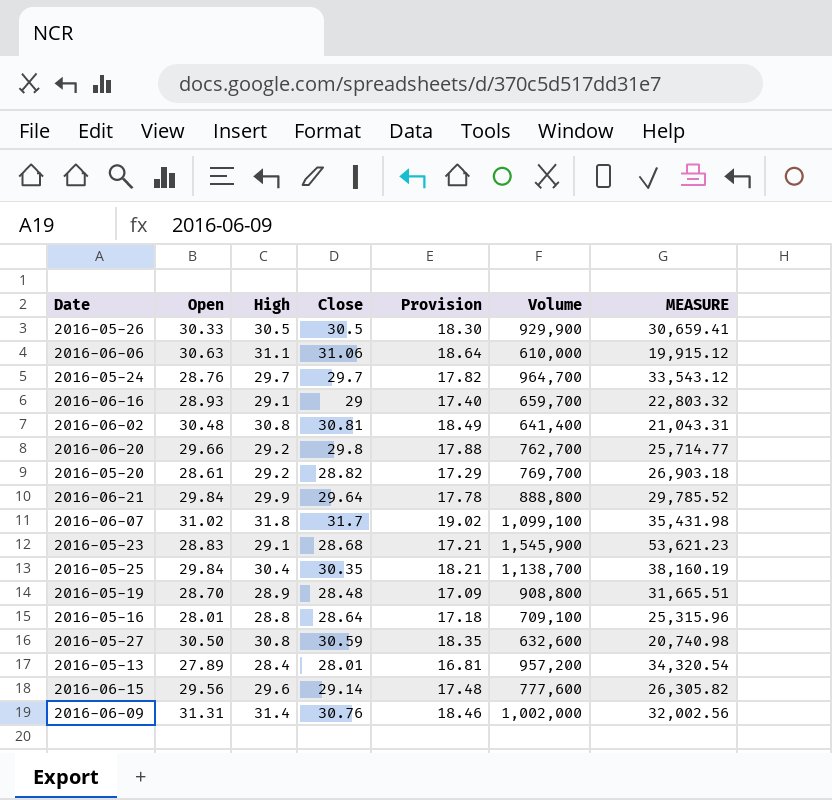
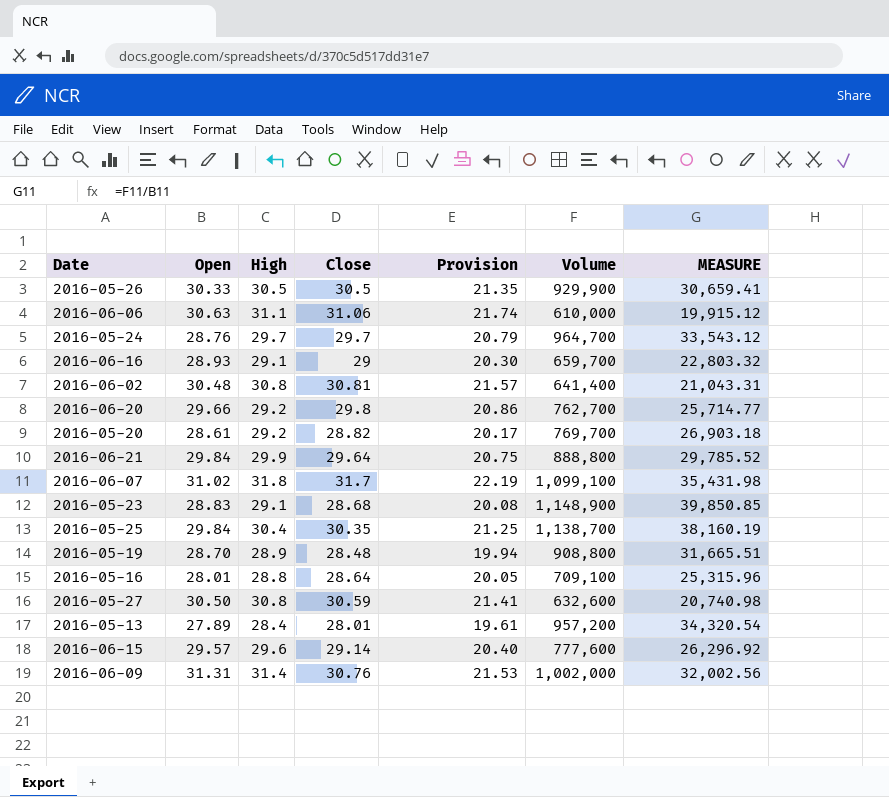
column Provision | formula: [Close] * 0.6 -> [Close] * 0.7
2016-05-23 | Volume: 1,545,900 -> 1,148,900
2016-05-23 | MEASURE: 53,621.23 -> 39,850.85
2016-06-15 | Open: 29.56 -> 29.57
2016-06-15 | MEASURE: 26,305.82 -> 26,296.92

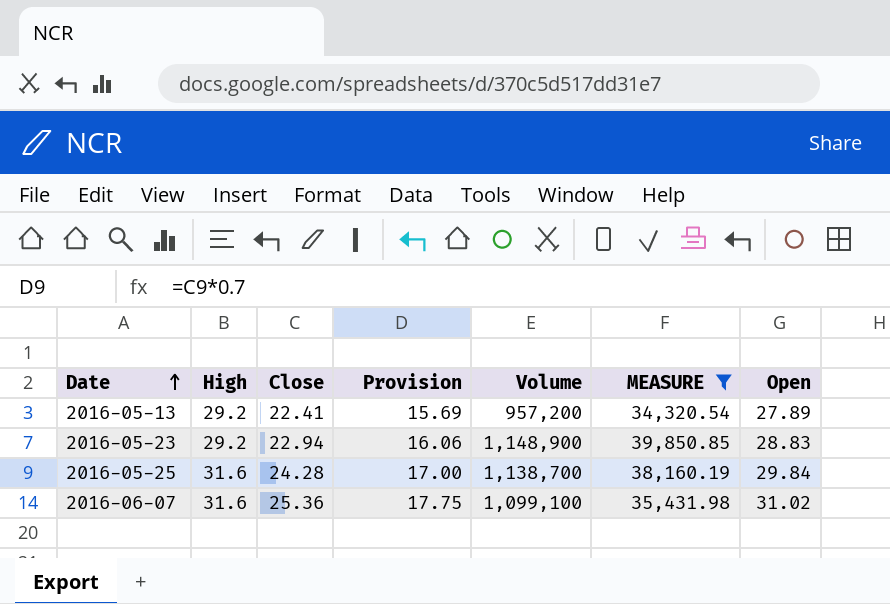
filter: none -> MEASURE >= 34,320.54
row order: none -> Date ascending
column Open | position: 2 -> 7
2016-05-13 | High: 28.4 -> 29.2
2016-05-13 | Close: 28.01 -> 22.41
2016-05-13 | Provision: 19.61 -> 15.69
2016-05-23 | High: 29.1 -> 29.2
2016-05-23 | Close: 28.68 -> 22.94
2016-05-23 | Provision: 20.08 -> 16.06
2016-05-25 | High: 30.4 -> 31.6
2016-05-25 | Close: 30.35 -> 24.28
2016-05-25 | Provision: 21.25 -> 17.00
2016-06-07 | High: 31.8 -> 31.6
2016-06-07 | Close: 31.7 -> 25.36
2016-06-07 | Provision: 22.19 -> 17.75

